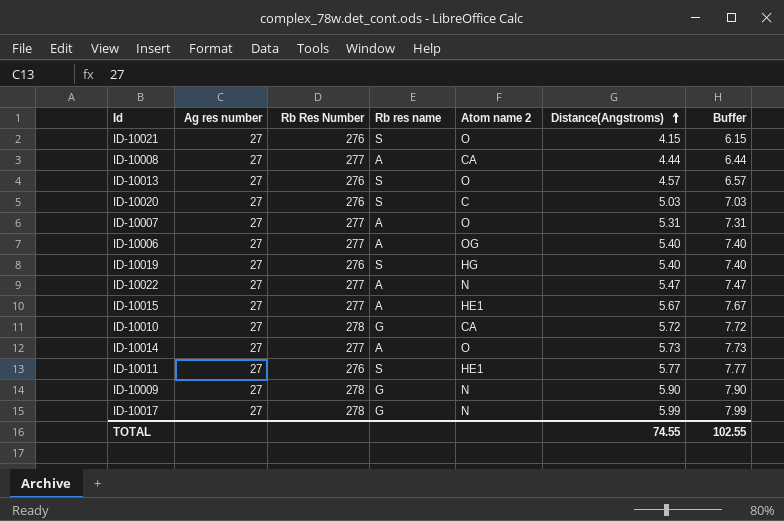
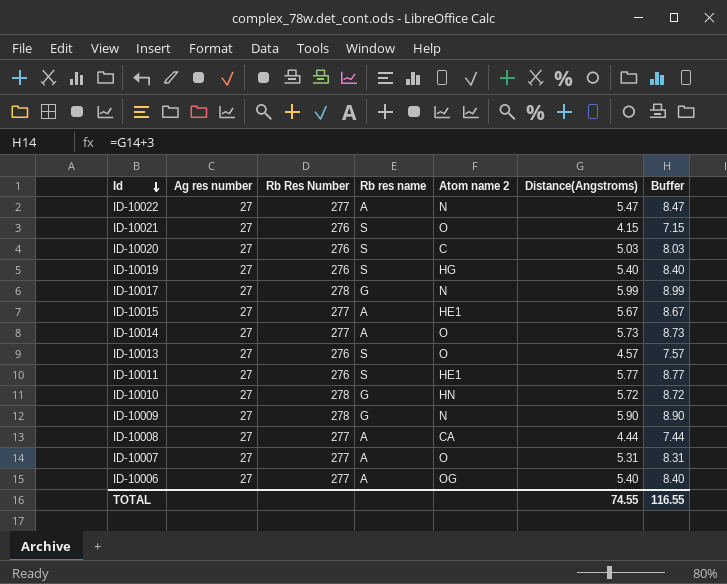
row order: Distance(Angstroms) ascending -> Id descending
column Buffer | formula: [Distance(Angstroms)] + 2 -> [Distance(Angstroms)] + 3
ID-10010 | Atom name 2: CA -> HN
TOTAL | Buffer: 102.55 -> 116.55

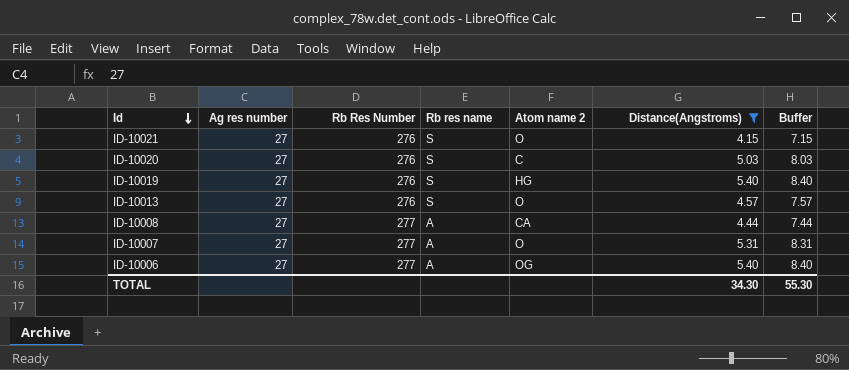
filter: none -> Distance(Angstroms) <= 5.40
TOTAL | Distance(Angstroms): 74.55 -> 34.30
TOTAL | Buffer: 116.55 -> 55.30

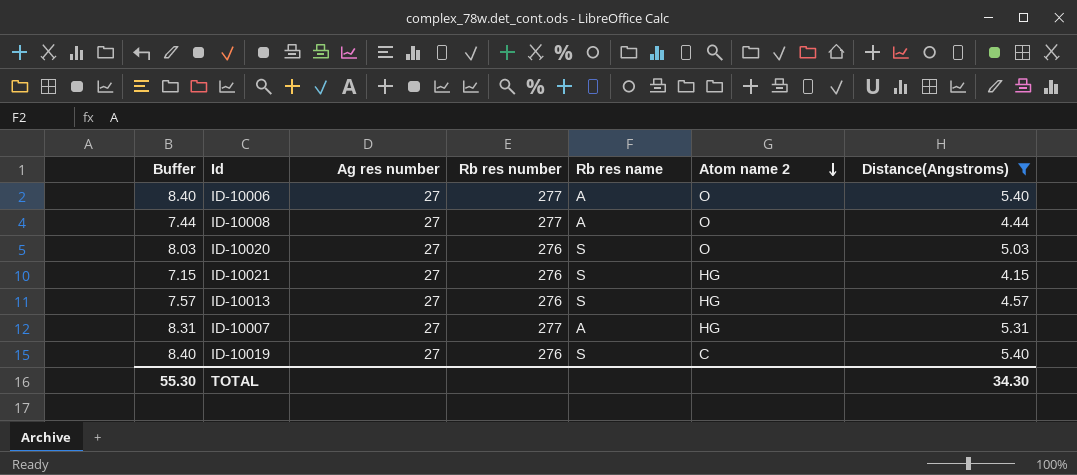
row order: Id descending -> Atom name 2 descending
column Buffer | position: 7 -> 1
column name: Rb Res Number -> Rb res number
ID-10006 | Atom name 2: OG -> O
ID-10008 | Atom name 2: CA -> O
ID-10020 | Atom name 2: C -> O
ID-10021 | Atom name 2: O -> HG
ID-10013 | Atom name 2: O -> HG
ID-10007 | Atom name 2: O -> HG
ID-10019 | Atom name 2: HG -> C

